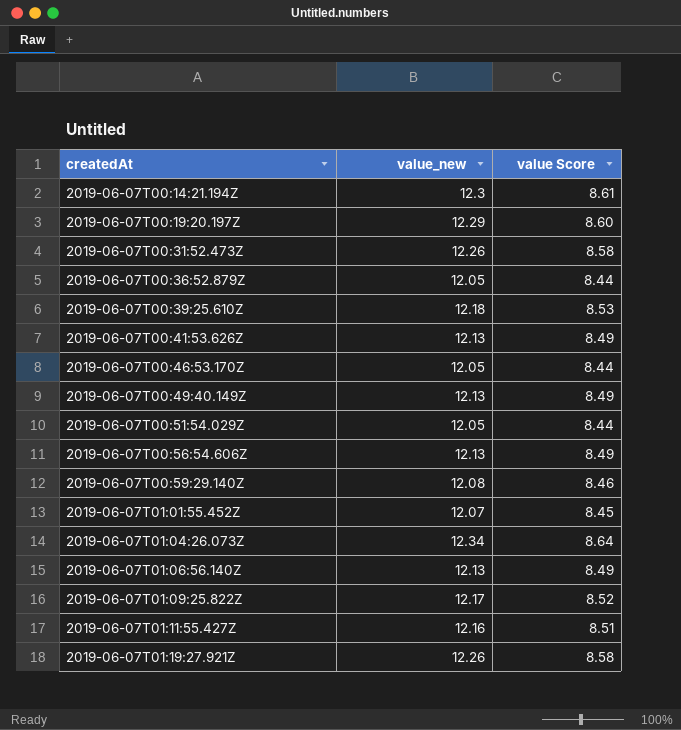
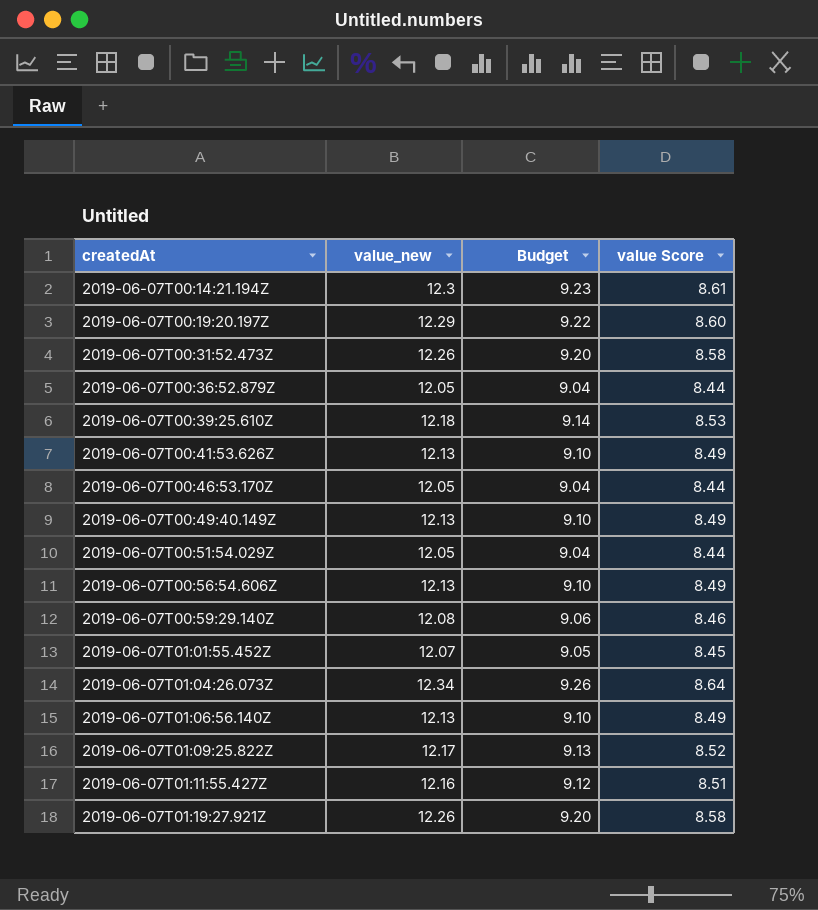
column Budget | formula: none -> [value_new] * 0.75

